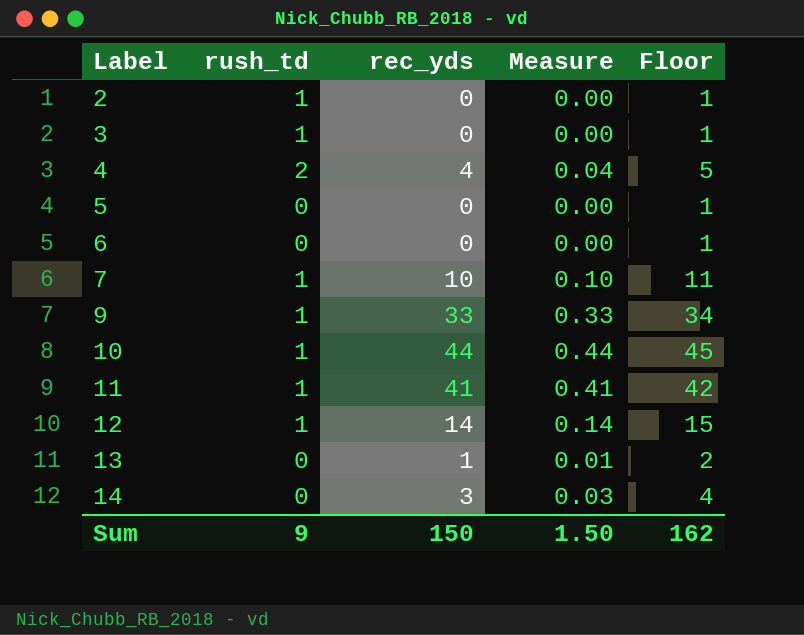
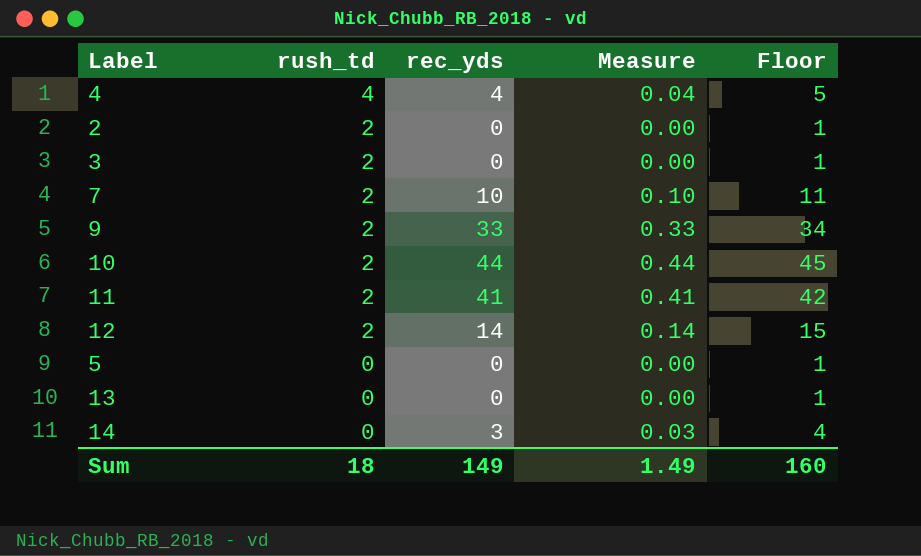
row order: Label ascending -> rush_td descending
row 6: 0 | 0 | 0.00 | 1 -> none
4 | rush_td: 2 -> 4
2 | rush_td: 1 -> 2
3 | rush_td: 1 -> 2
7 | rush_td: 1 -> 2
9 | rush_td: 1 -> 2
10 | rush_td: 1 -> 2
11 | rush_td: 1 -> 2
12 | rush_td: 1 -> 2
13 | rec_yds: 1 -> 0
13 | Measure: 0.01 -> 0.00
13 | Floor: 2 -> 1
Sum | rush_td: 9 -> 18
Sum | rec_yds: 150 -> 149
Sum | Measure: 1.50 -> 1.49
Sum | Floor: 162 -> 160

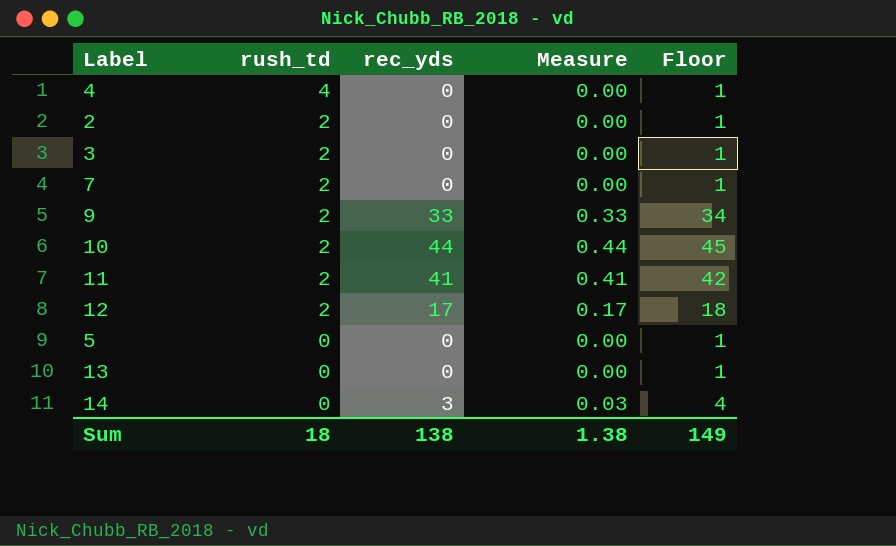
4 | rec_yds: 4 -> 0
4 | Measure: 0.04 -> 0.00
4 | Floor: 5 -> 1
7 | rec_yds: 10 -> 0
7 | Measure: 0.10 -> 0.00
7 | Floor: 11 -> 1
12 | rec_yds: 14 -> 17
12 | Measure: 0.14 -> 0.17
12 | Floor: 15 -> 18
Sum | rec_yds: 149 -> 138
Sum | Measure: 1.49 -> 1.38
Sum | Floor: 160 -> 149

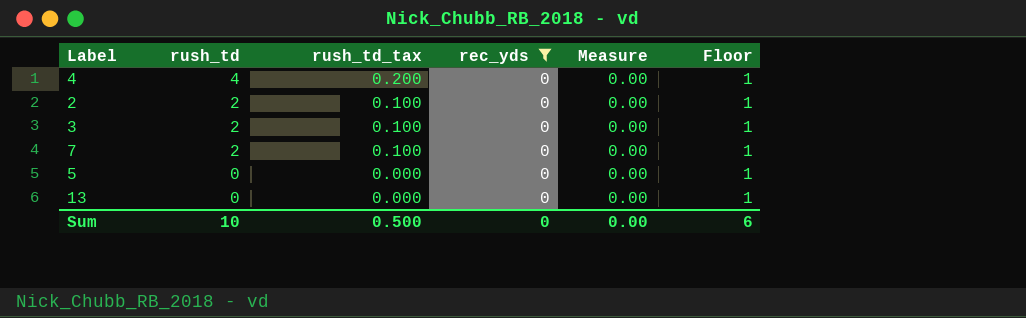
filter: none -> rec_yds = 0
column rush_td_tax | formula: none -> [rush_td] * 0.05
Sum | rush_td: 18 -> 10
Sum | rec_yds: 138 -> 0
Sum | Measure: 1.38 -> 0.00
Sum | Floor: 149 -> 6

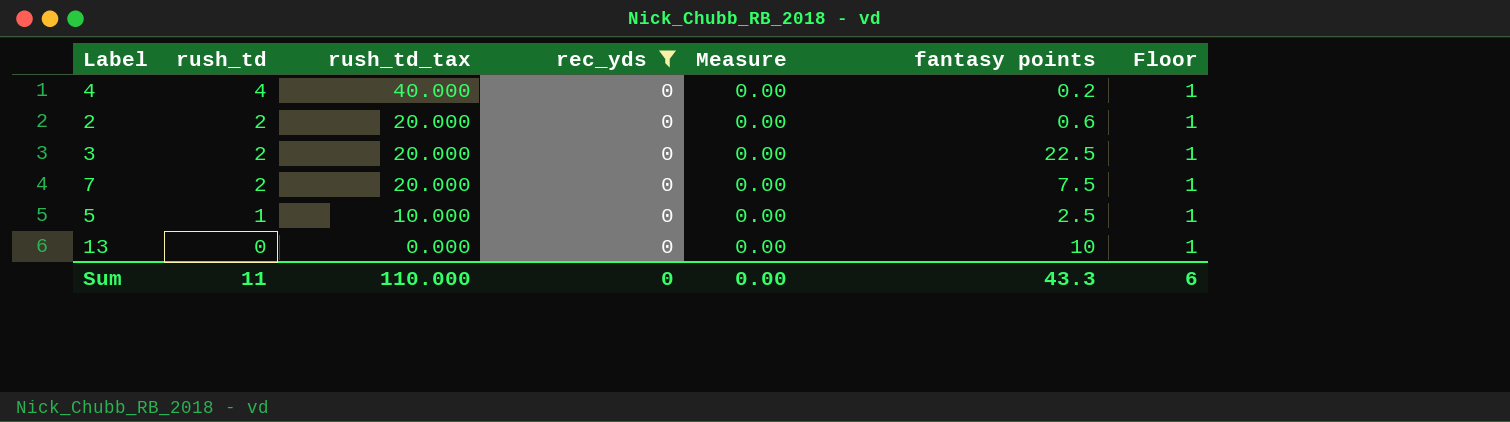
column rush_td_tax | formula: [rush_td] * 0.05 -> [rush_td] * 10
column fantasy points | position: none -> 6
5 | rush_td: 0 -> 1
Sum | rush_td: 10 -> 11
Sum | rush_td_tax: 0.500 -> 110.000

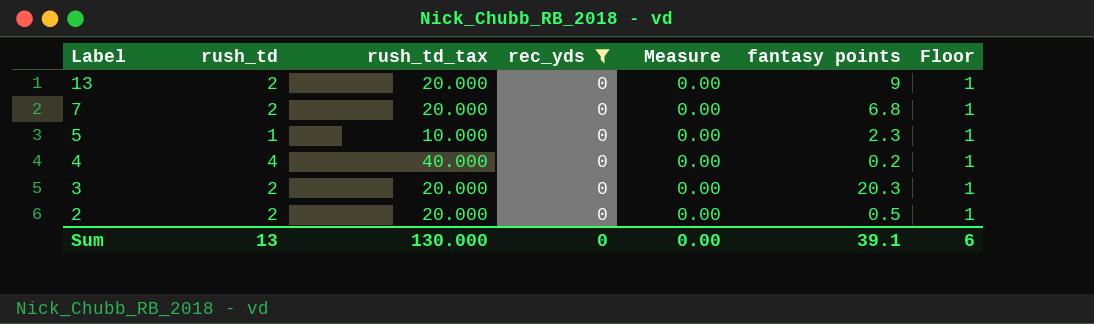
row order: rush_td descending -> Label descending
13 | rush_td: 0 -> 2
13 | rush_td_tax: 0.000 -> 20.000
13 | fantasy points: 10 -> 9
7 | fantasy points: 7.5 -> 6.8
5 | fantasy points: 2.5 -> 2.3
3 | fantasy points: 22.5 -> 20.3
2 | fantasy points: 0.6 -> 0.5
Sum | rush_td: 11 -> 13
Sum | rush_td_tax: 110.000 -> 130.000
Sum | fantasy points: 43.3 -> 39.1

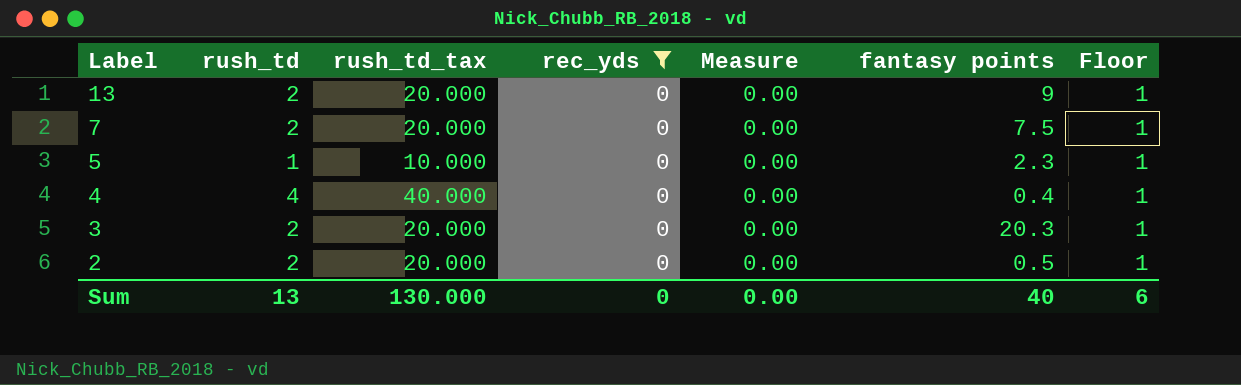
7 | fantasy points: 6.8 -> 7.5
4 | fantasy points: 0.2 -> 0.4
Sum | fantasy points: 39.1 -> 40

